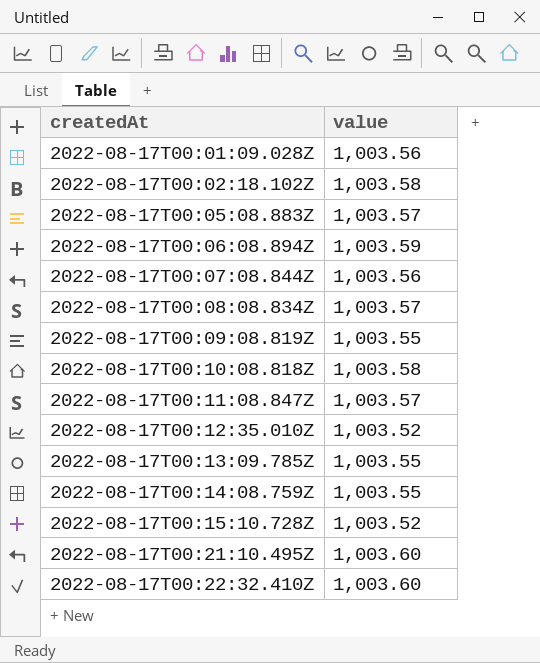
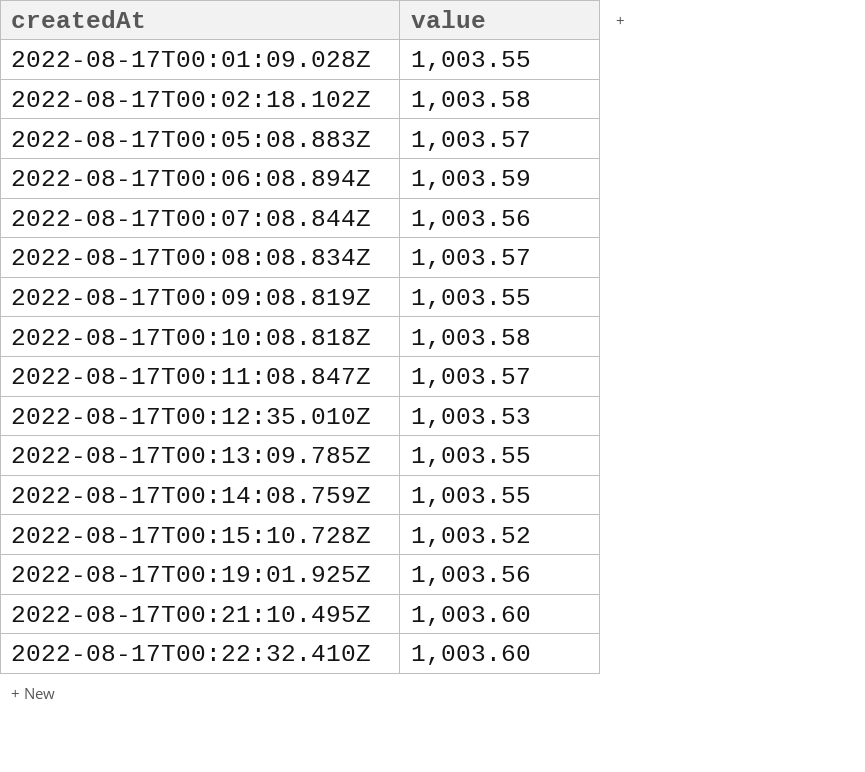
2022-08-17T00:01:09.028Z | value: 1,003.56 -> 1,003.55
2022-08-17T00:12:35.010Z | value: 1,003.52 -> 1,003.53
row 2022-08-17T00:19:01.925Z: none -> 1,003.56

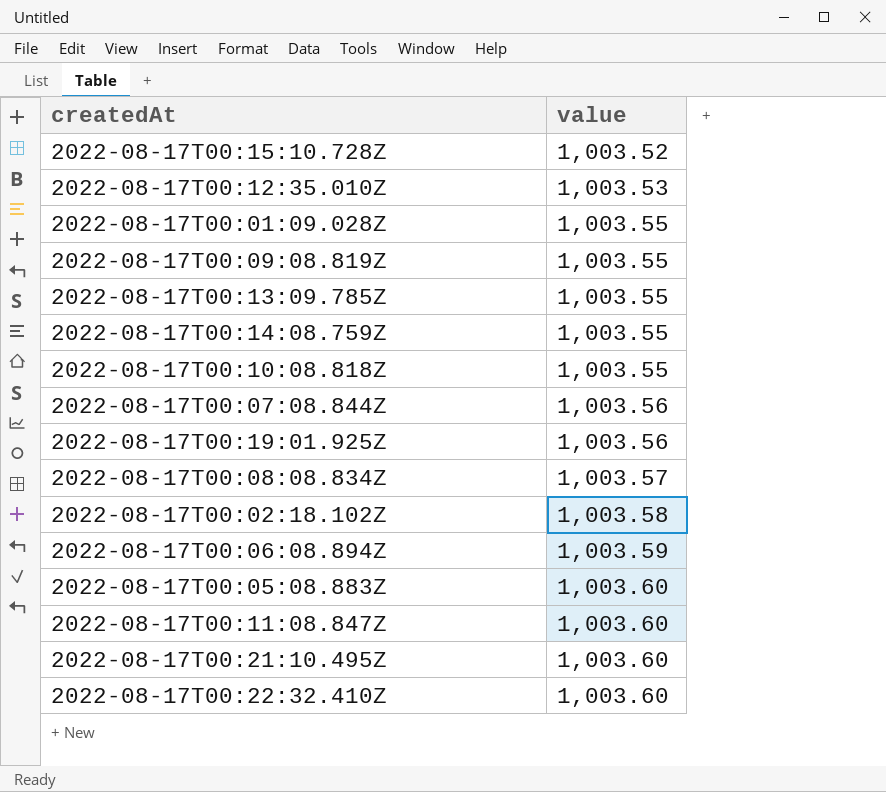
row order: createdAt ascending -> value ascending
2022-08-17T00:10:08.818Z | value: 1,003.58 -> 1,003.55
2022-08-17T00:05:08.883Z | value: 1,003.57 -> 1,003.60
2022-08-17T00:11:08.847Z | value: 1,003.57 -> 1,003.60

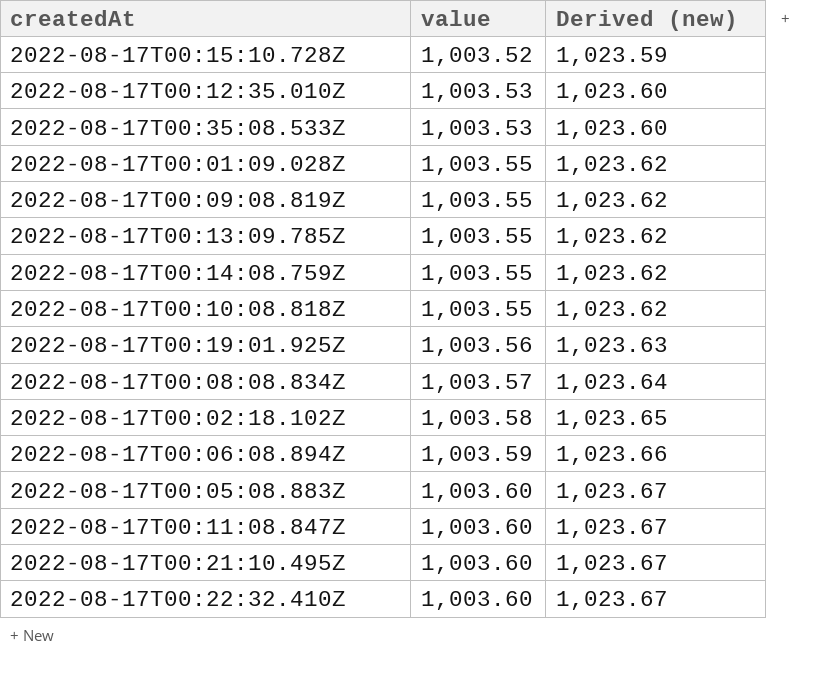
column Derived (new) | formula: none -> [value] * 1.02
row 2022-08-17T00:07:08.844Z: 1,003.56 -> none
row 2022-08-17T00:35:08.533Z: none -> 1,003.53 | 1,023.60

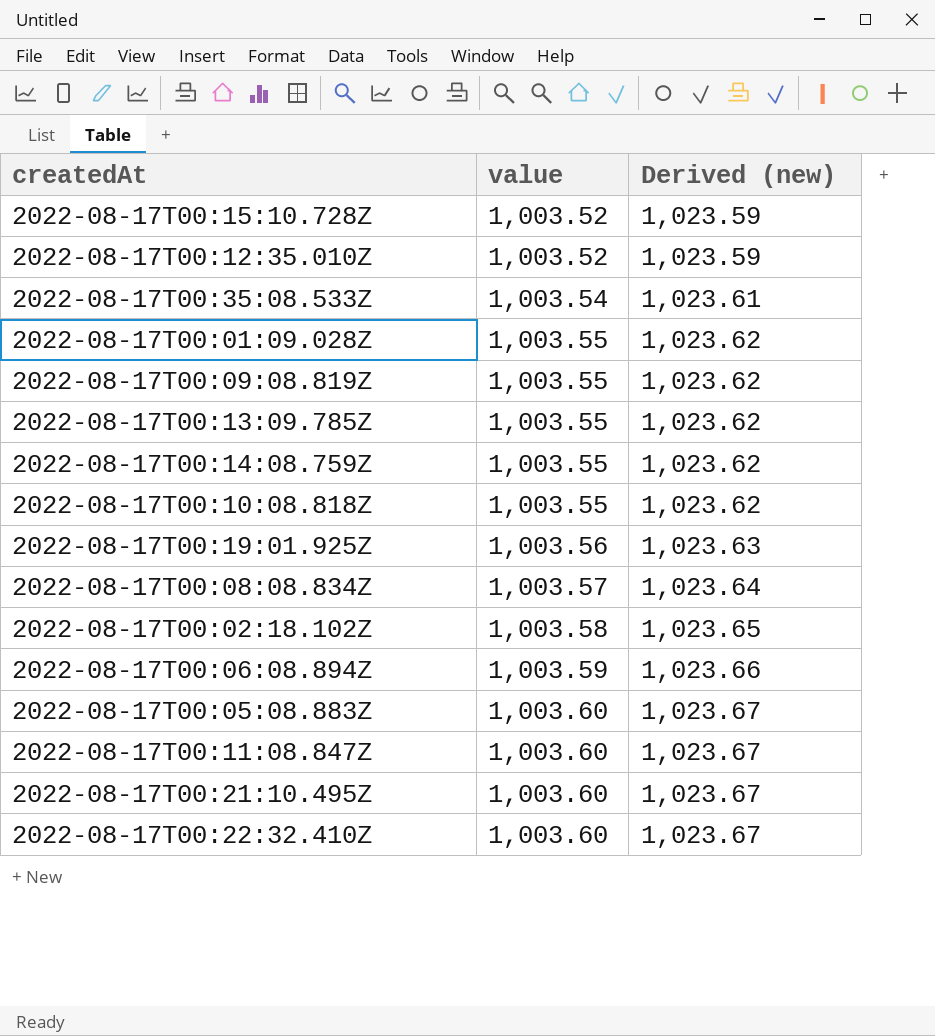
2022-08-17T00:12:35.010Z | value: 1,003.53 -> 1,003.52
2022-08-17T00:12:35.010Z | Derived (new): 1,023.60 -> 1,023.59
2022-08-17T00:35:08.533Z | value: 1,003.53 -> 1,003.54
2022-08-17T00:35:08.533Z | Derived (new): 1,023.60 -> 1,023.61

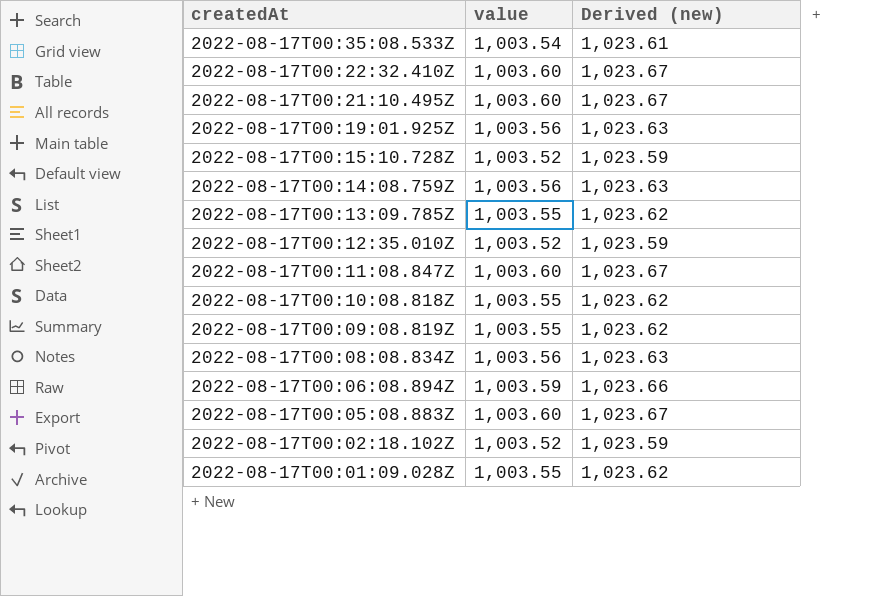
row order: value ascending -> createdAt descending
2022-08-17T00:14:08.759Z | value: 1,003.55 -> 1,003.56
2022-08-17T00:14:08.759Z | Derived (new): 1,023.62 -> 1,023.63
2022-08-17T00:08:08.834Z | value: 1,003.57 -> 1,003.56
2022-08-17T00:08:08.834Z | Derived (new): 1,023.64 -> 1,023.63
2022-08-17T00:02:18.102Z | value: 1,003.58 -> 1,003.52
2022-08-17T00:02:18.102Z | Derived (new): 1,023.65 -> 1,023.59

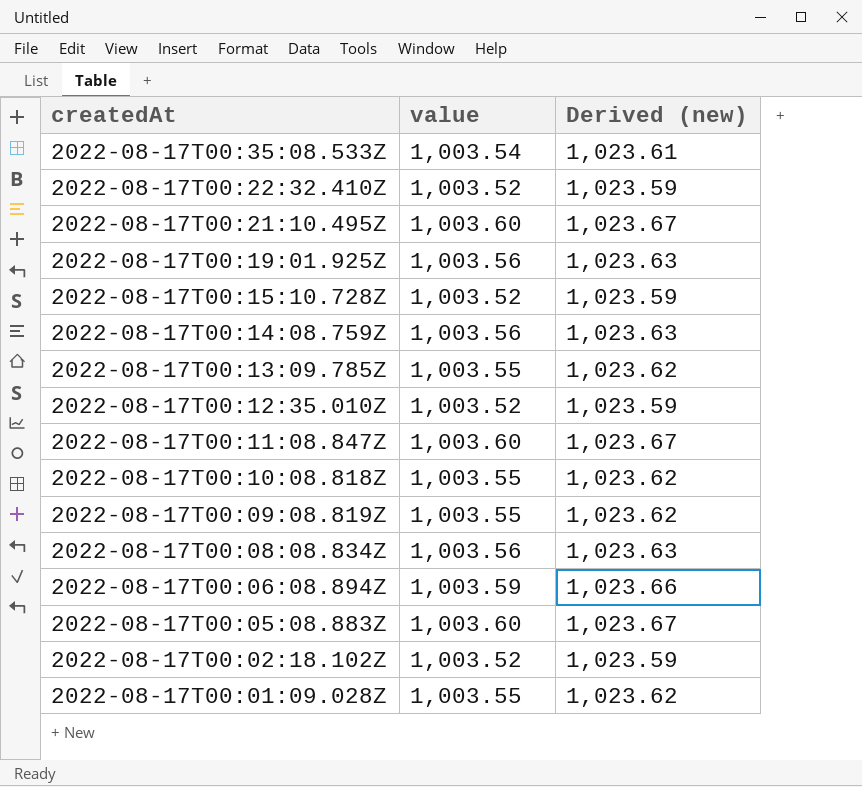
2022-08-17T00:22:32.410Z | value: 1,003.60 -> 1,003.52
2022-08-17T00:22:32.410Z | Derived (new): 1,023.67 -> 1,023.59

